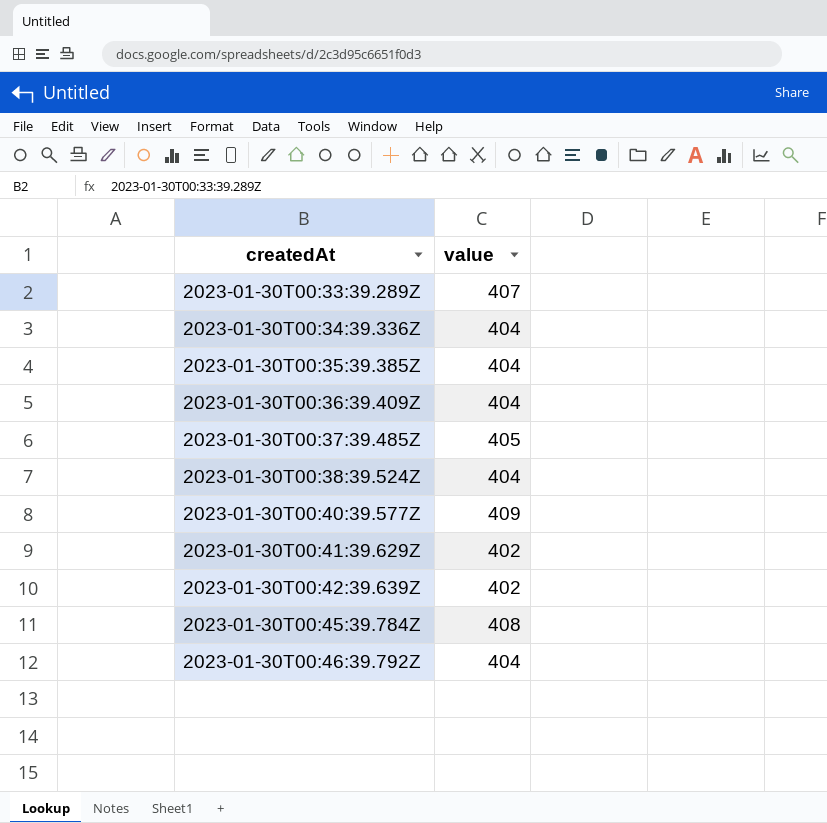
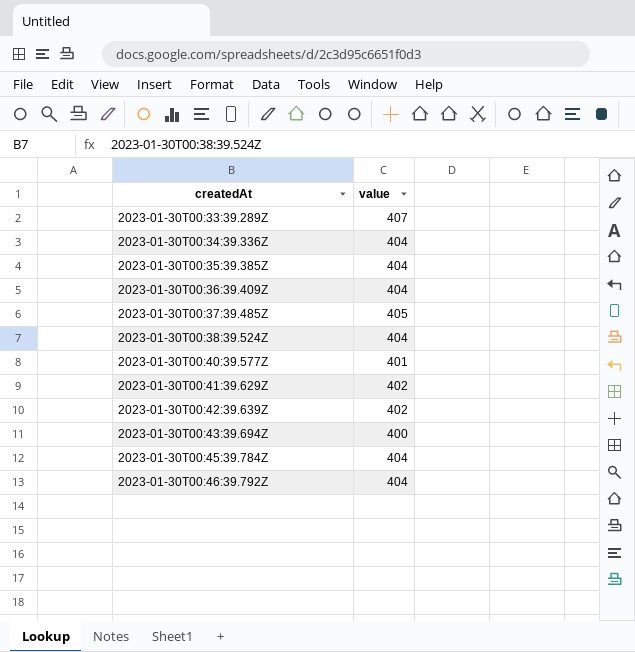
2023-01-30T00:40:39.577Z | value: 409 -> 401
row 2023-01-30T00:43:39.694Z: none -> 400
2023-01-30T00:45:39.784Z | value: 408 -> 404

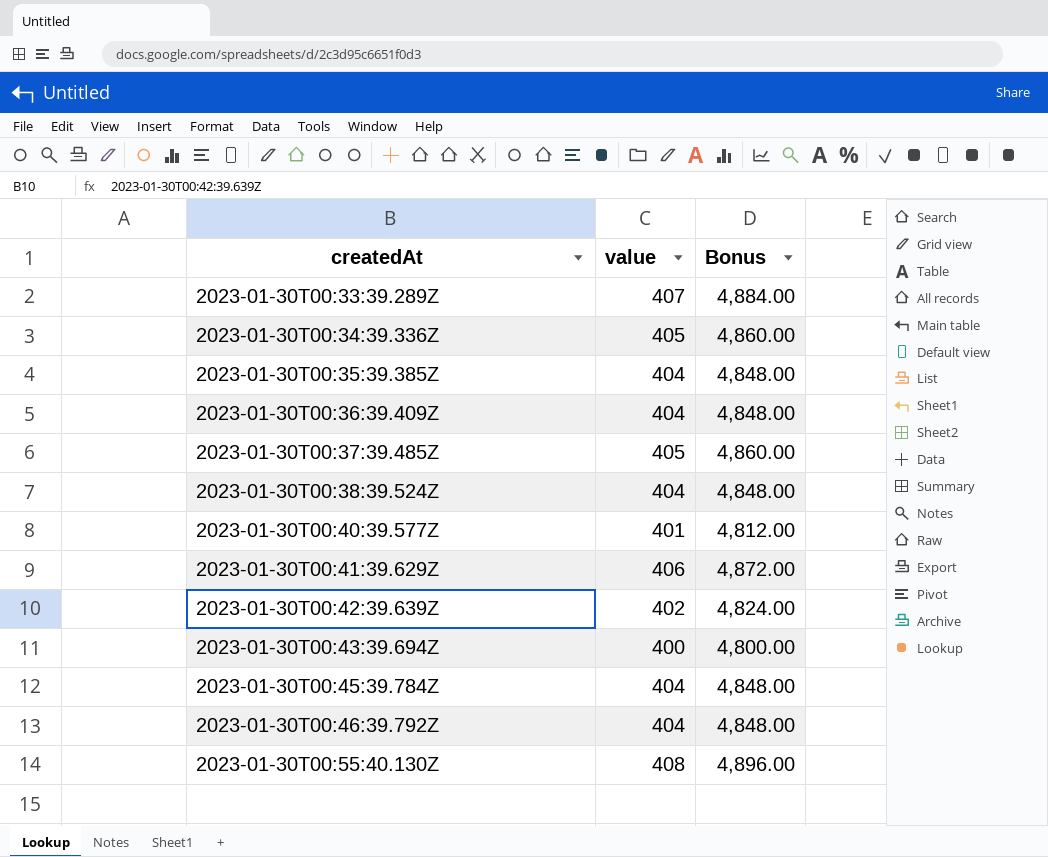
column Bonus | formula: none -> [value] * 12
2023-01-30T00:34:39.336Z | value: 404 -> 405
2023-01-30T00:41:39.629Z | value: 402 -> 406
row 2023-01-30T00:55:40.130Z: none -> 408 | 4,896.00

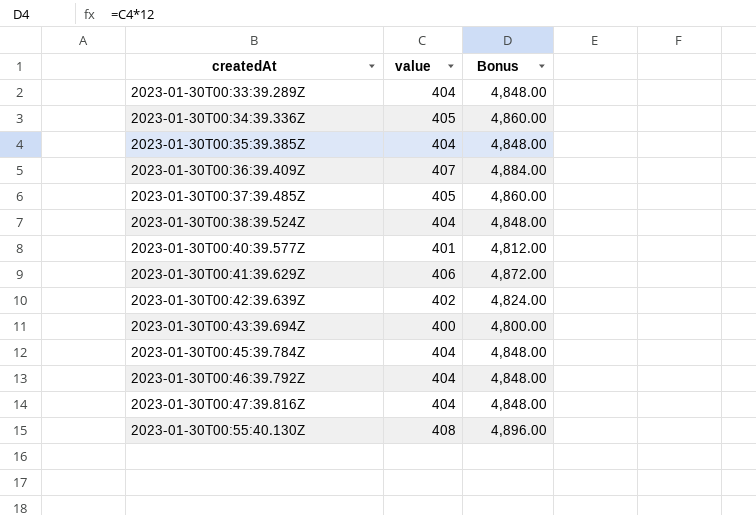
2023-01-30T00:33:39.289Z | value: 407 -> 404
2023-01-30T00:33:39.289Z | Bonus: 4,884.00 -> 4,848.00
2023-01-30T00:36:39.409Z | value: 404 -> 407
2023-01-30T00:36:39.409Z | Bonus: 4,848.00 -> 4,884.00
row 2023-01-30T00:47:39.816Z: none -> 404 | 4,848.00

